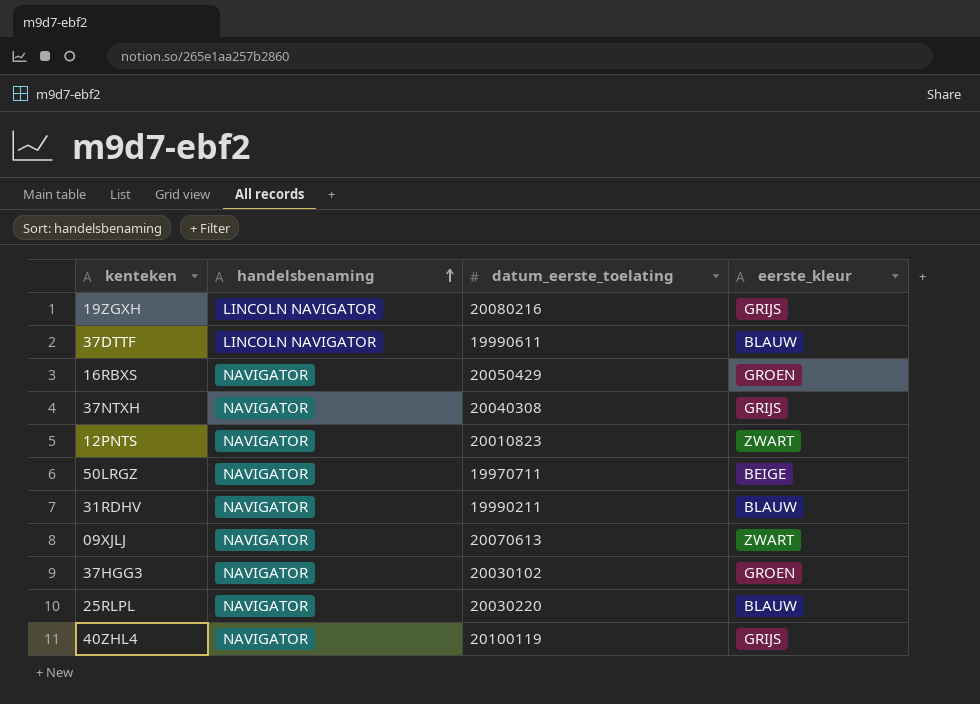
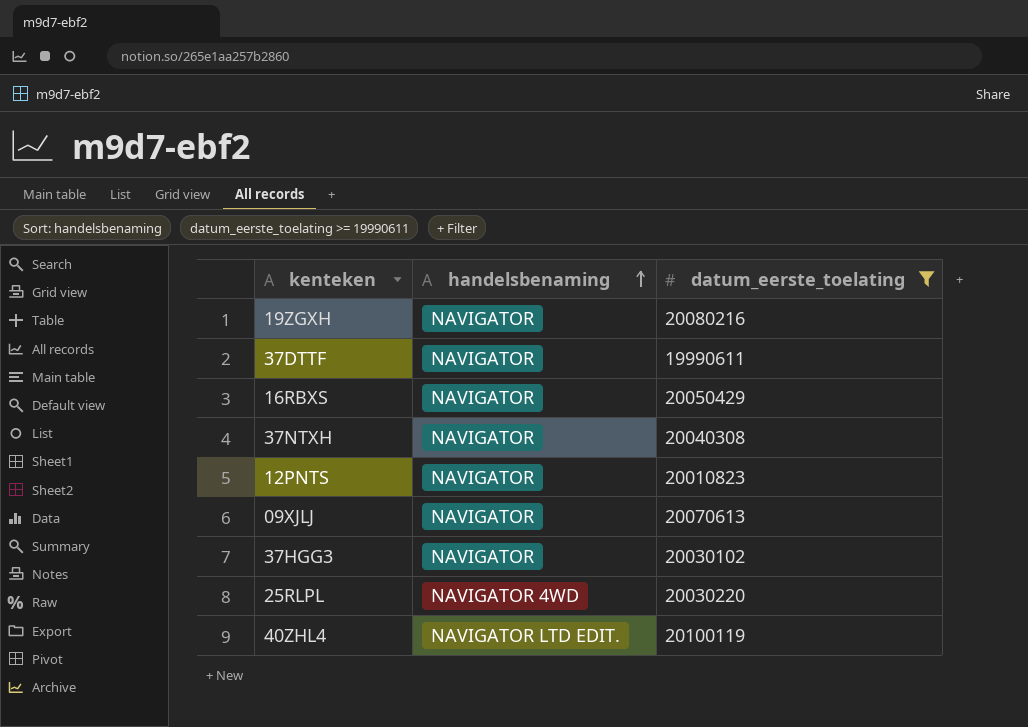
filter: none -> datum_eerste_toelating >= 19990611
column eerste_kleur | position: 4 -> none
19ZGXH | handelsbenaming: LINCOLN NAVIGATOR -> NAVIGATOR
37DTTF | handelsbenaming: LINCOLN NAVIGATOR -> NAVIGATOR
25RLPL | handelsbenaming: NAVIGATOR -> NAVIGATOR 4WD
40ZHL4 | handelsbenaming: NAVIGATOR -> NAVIGATOR LTD EDIT.

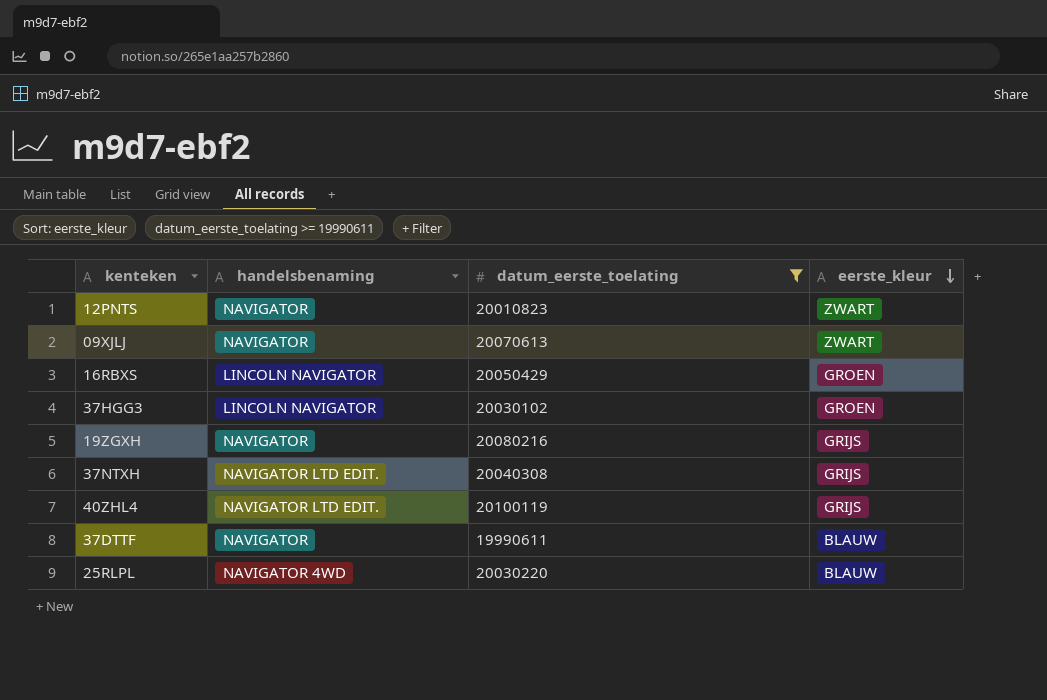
row order: handelsbenaming ascending -> eerste_kleur descending
column eerste_kleur | position: none -> 4
16RBXS | handelsbenaming: NAVIGATOR -> LINCOLN NAVIGATOR
37HGG3 | handelsbenaming: NAVIGATOR -> LINCOLN NAVIGATOR
37NTXH | handelsbenaming: NAVIGATOR -> NAVIGATOR LTD EDIT.

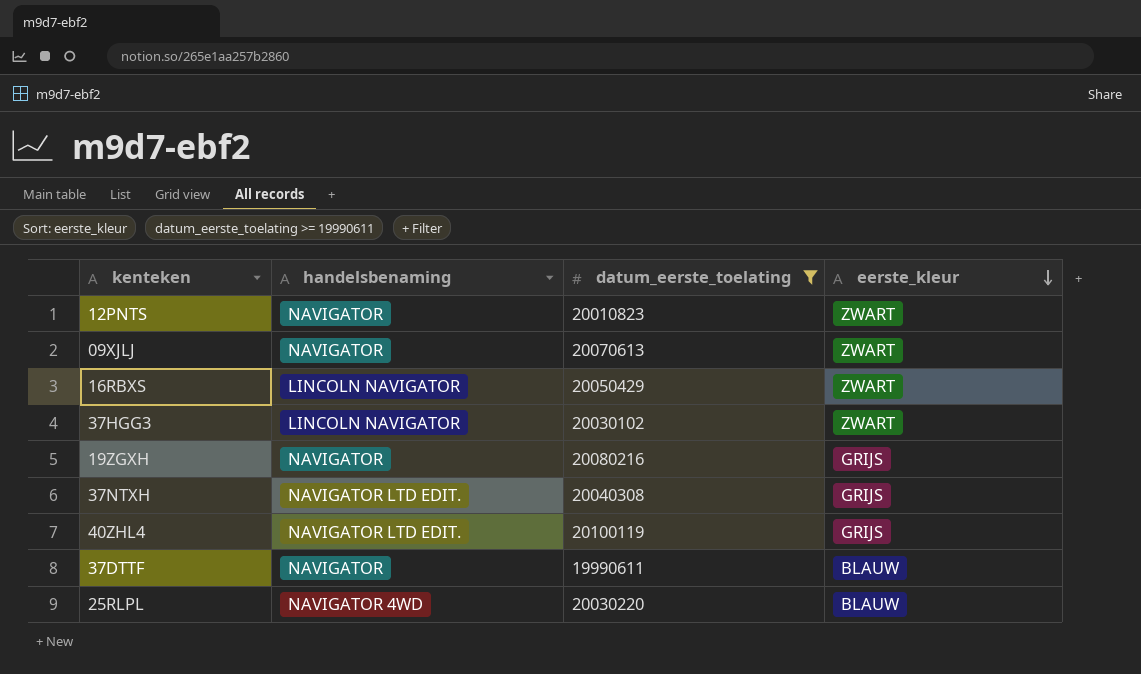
16RBXS | eerste_kleur: GROEN -> ZWART
37HGG3 | eerste_kleur: GROEN -> ZWART

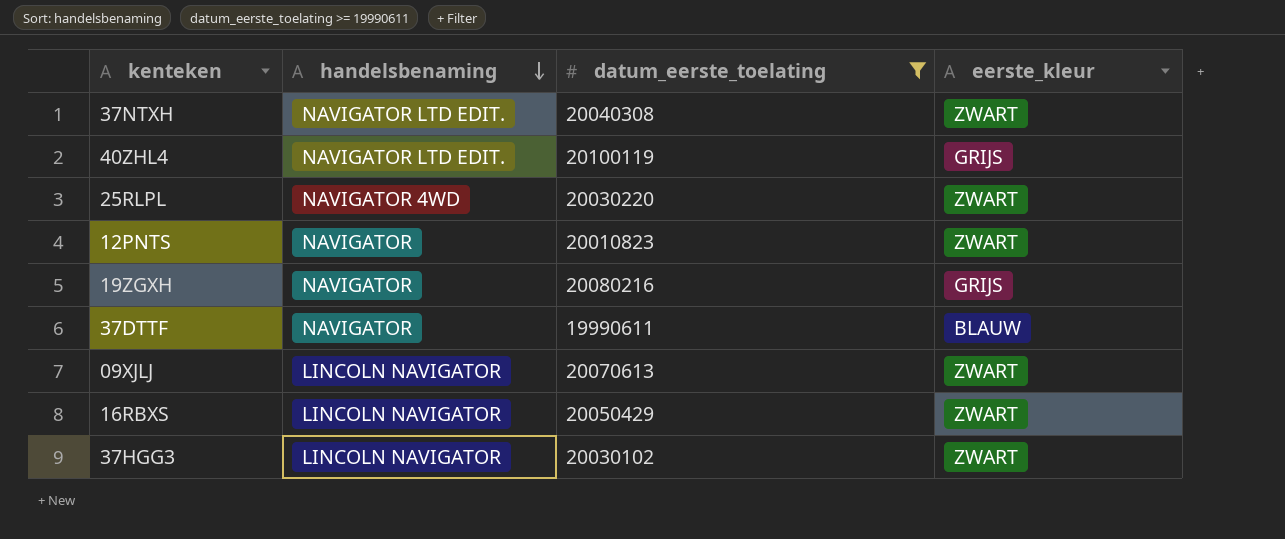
row order: eerste_kleur descending -> handelsbenaming descending
37NTXH | eerste_kleur: GRIJS -> ZWART
25RLPL | eerste_kleur: BLAUW -> ZWART
09XJLJ | handelsbenaming: NAVIGATOR -> LINCOLN NAVIGATOR

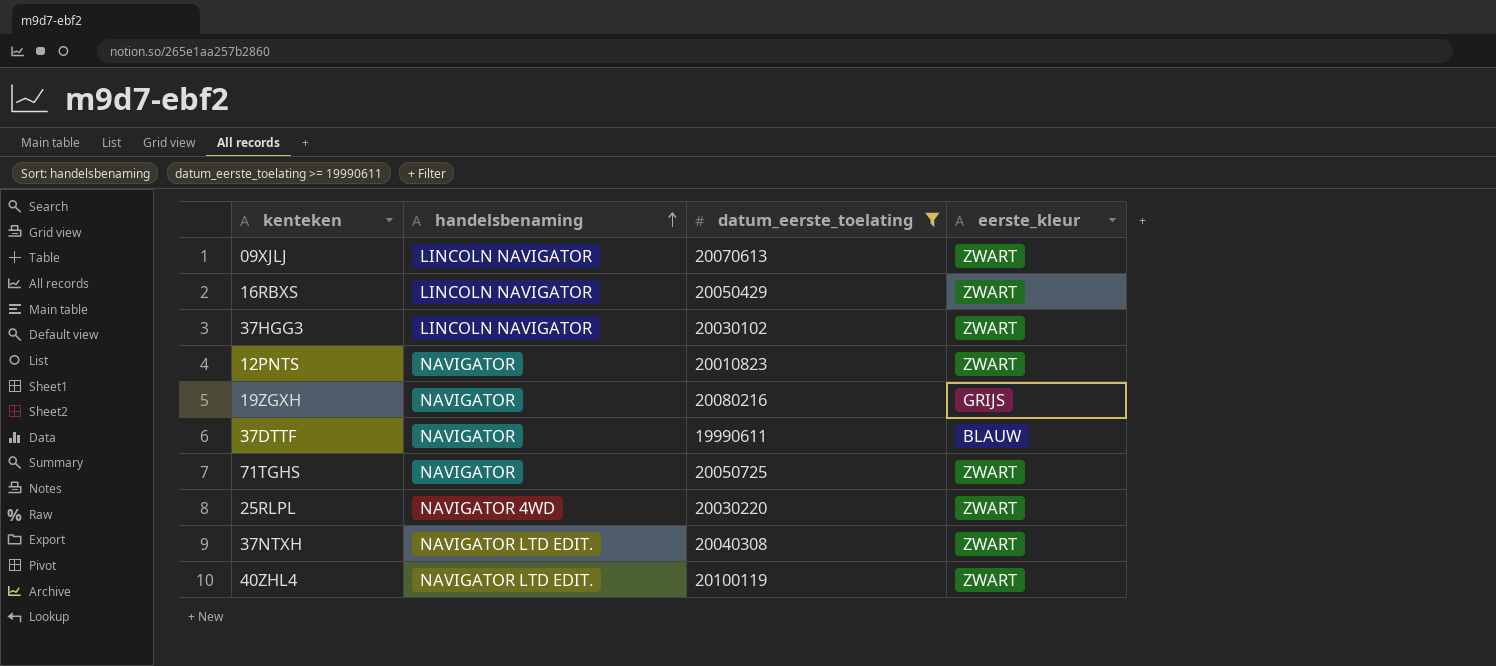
row order: handelsbenaming descending -> handelsbenaming ascending
row 71TGHS: none -> NAVIGATOR | 20050725 | ZWART
40ZHL4 | eerste_kleur: GRIJS -> ZWART

